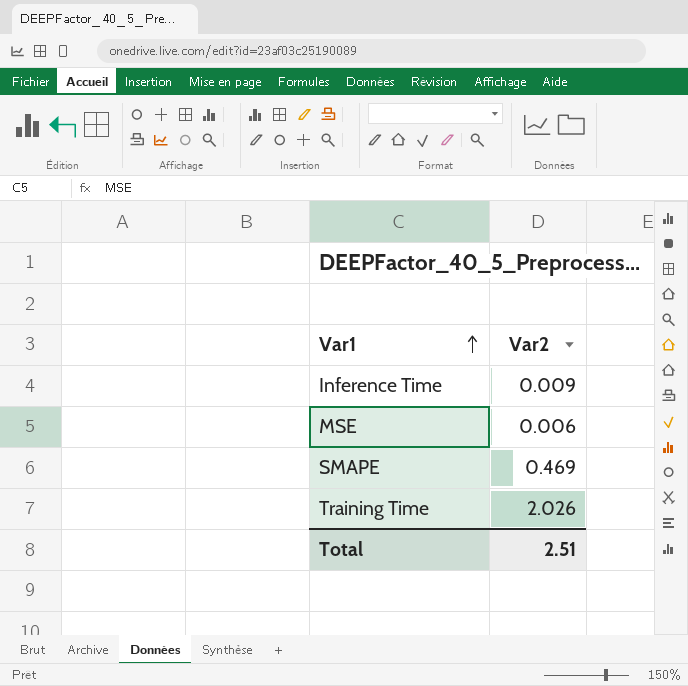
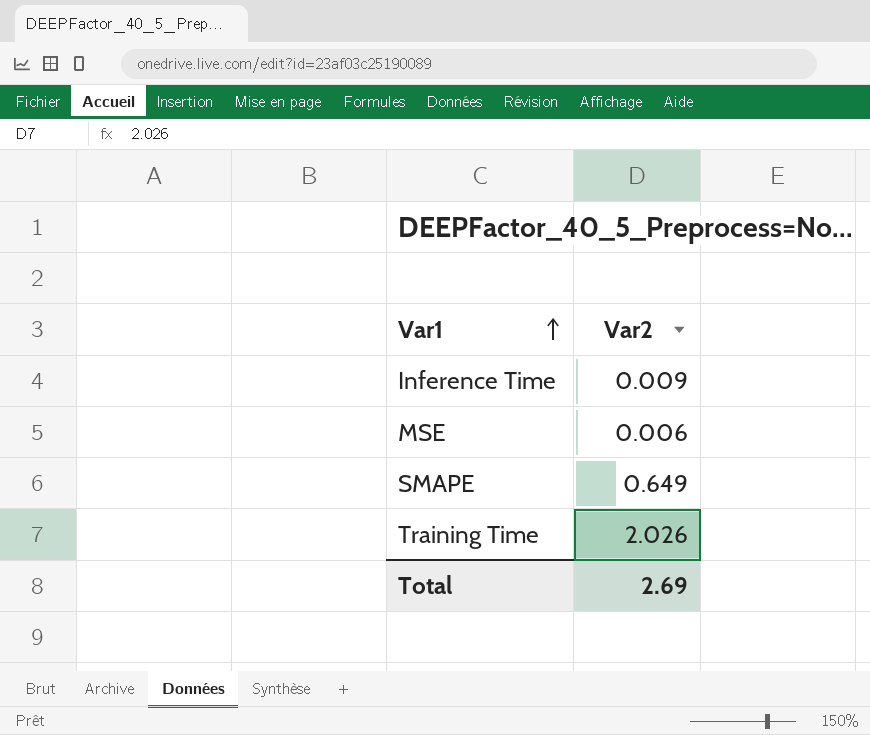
SMAPE | Var2: 0.469 -> 0.649
Total | Var2: 2.51 -> 2.69

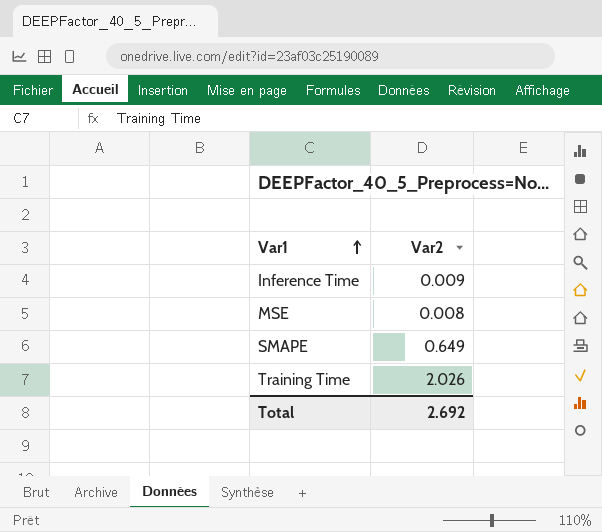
MSE | Var2: 0.006 -> 0.008
Total | Var2: 2.69 -> 2.692

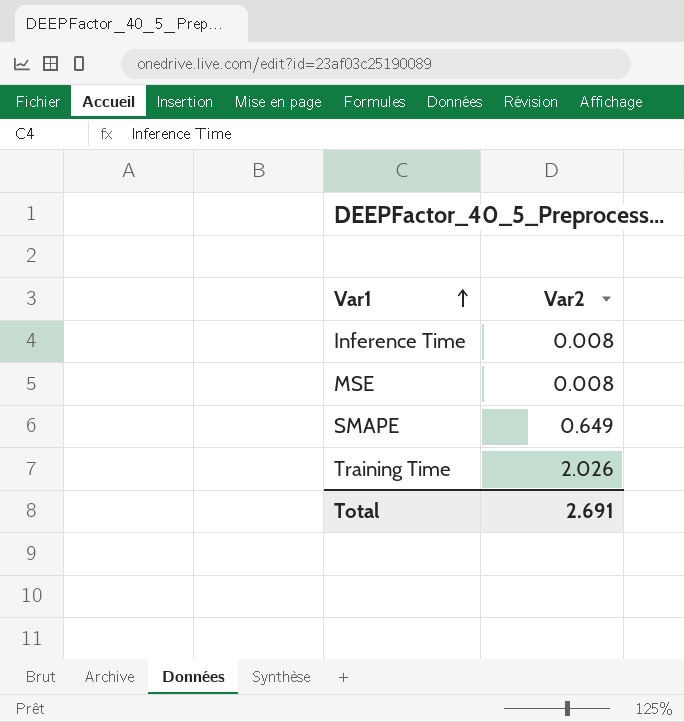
Inference Time | Var2: 0.009 -> 0.008
Total | Var2: 2.692 -> 2.691

